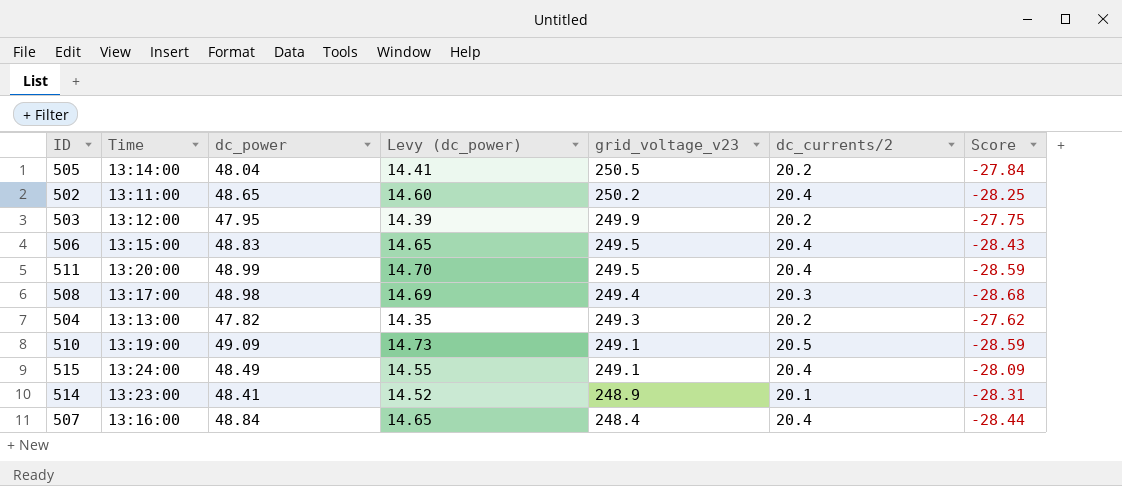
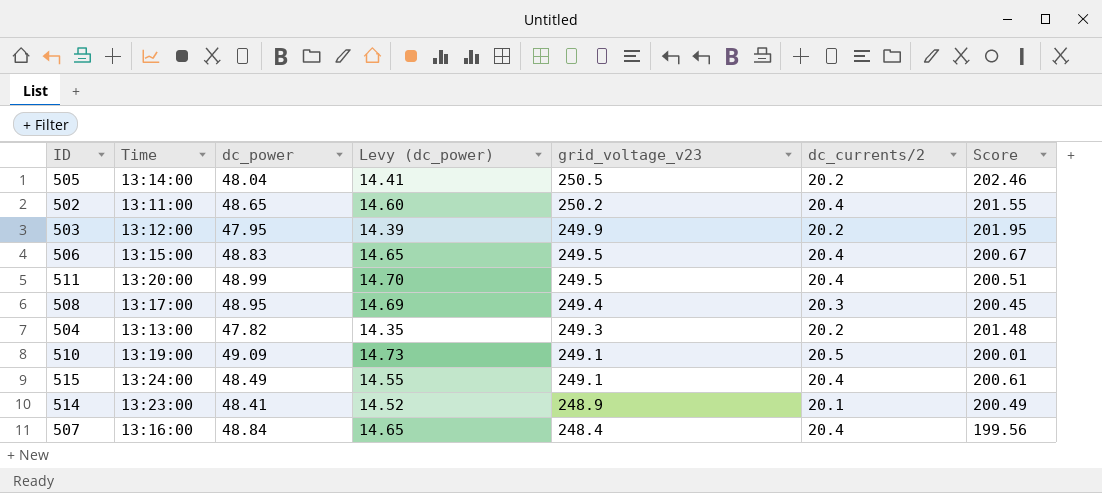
column Score | formula: [dc_currents/2] - [dc_power] -> [grid_voltage_v23] - [dc_power]
508 | dc_power: 48.98 -> 48.95

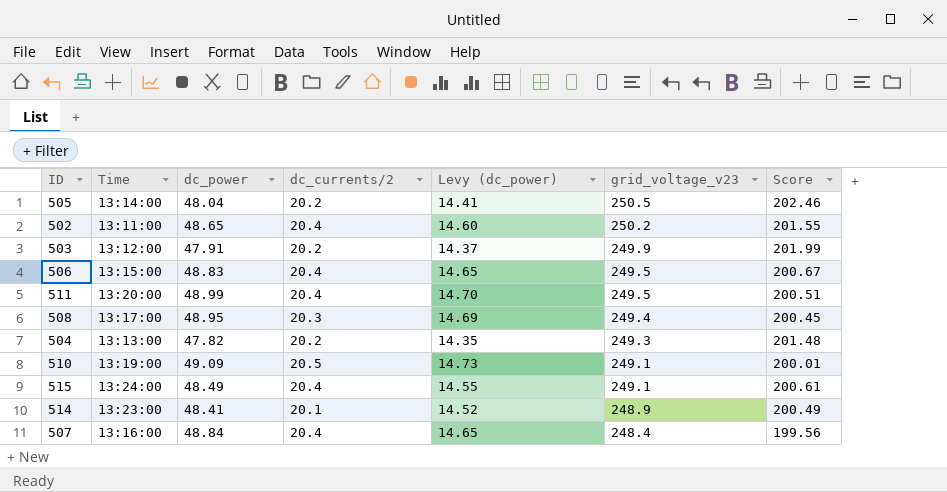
column dc_currents/2 | position: 6 -> 4
503 | dc_power: 47.95 -> 47.91
503 | Levy (dc_power): 14.39 -> 14.37
503 | Score: 201.95 -> 201.99

